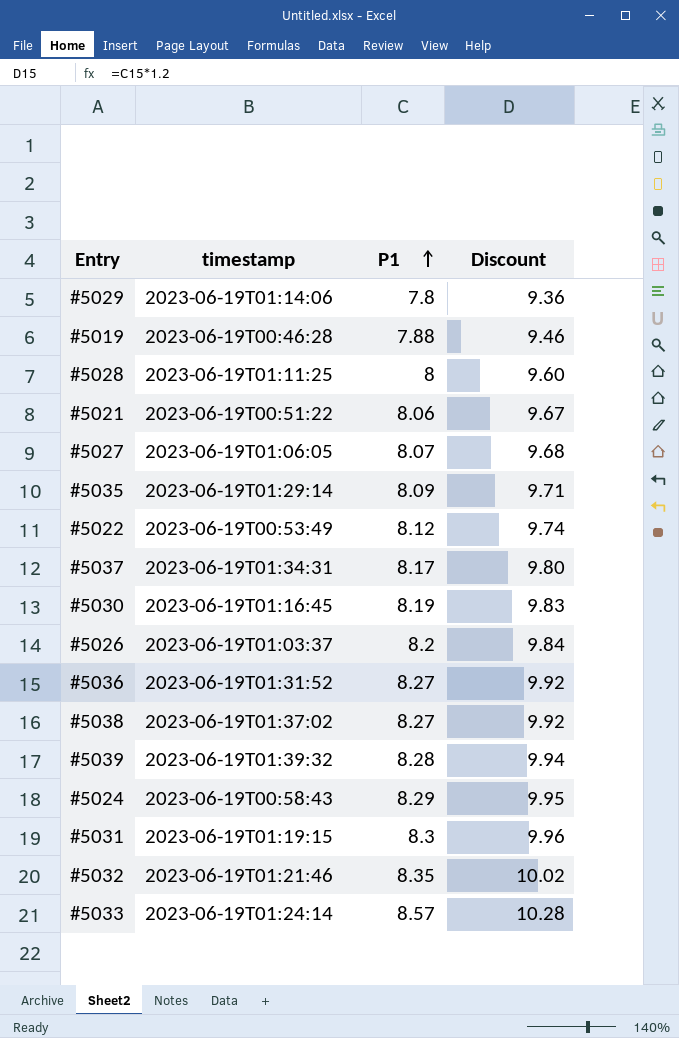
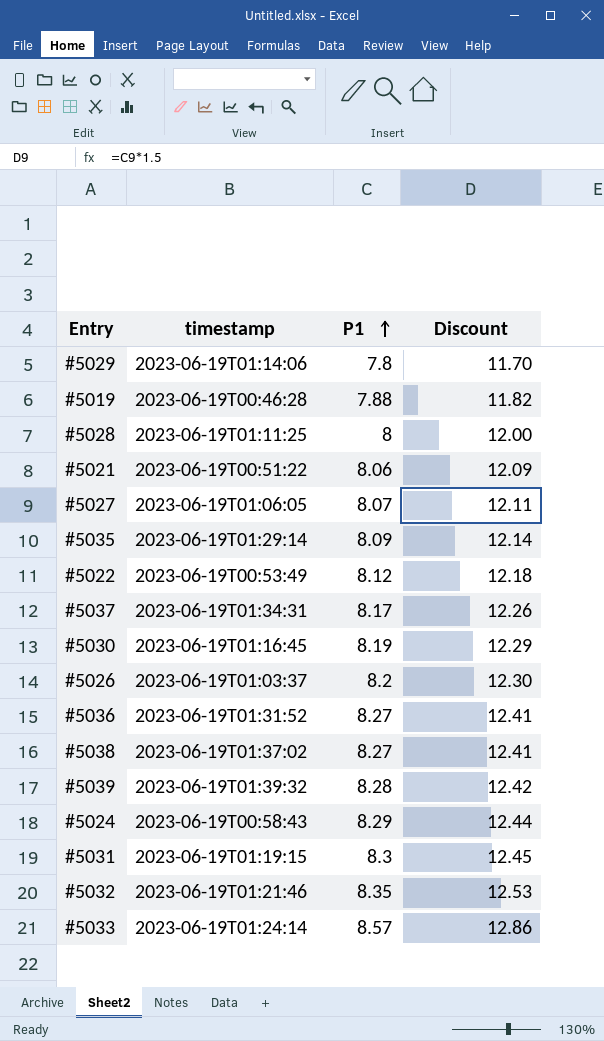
column Discount | formula: [P1] * 1.2 -> [P1] * 1.5

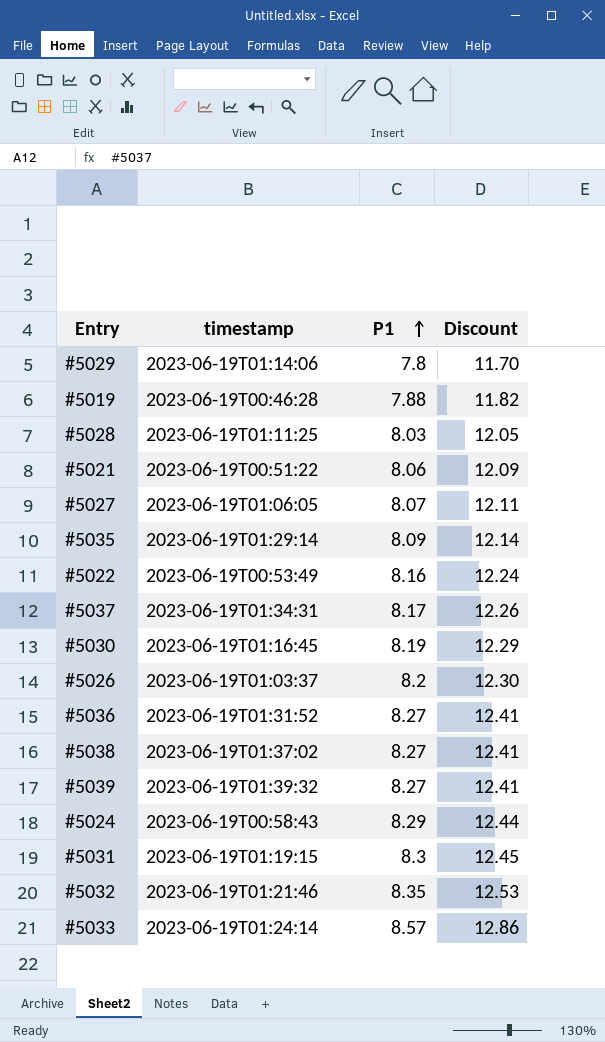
#5028 | P1: 8 -> 8.03
#5028 | Discount: 12.00 -> 12.05
#5022 | P1: 8.12 -> 8.16
#5022 | Discount: 12.18 -> 12.24
#5039 | P1: 8.28 -> 8.27
#5039 | Discount: 12.42 -> 12.41

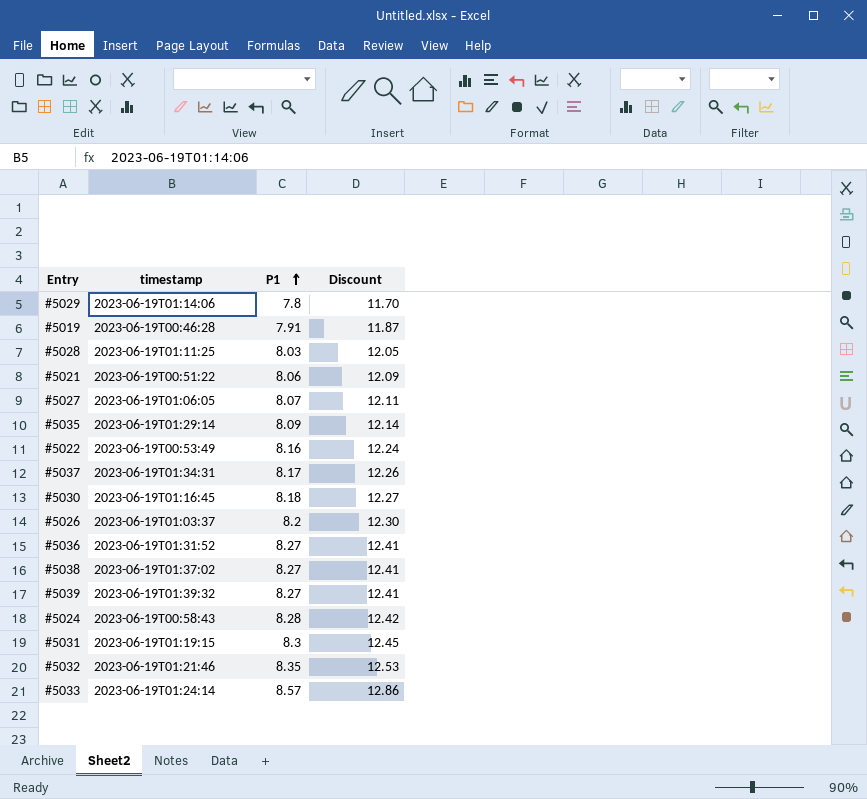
#5019 | P1: 7.88 -> 7.91
#5019 | Discount: 11.82 -> 11.87
#5030 | P1: 8.19 -> 8.18
#5030 | Discount: 12.29 -> 12.27
#5024 | P1: 8.29 -> 8.28
#5024 | Discount: 12.44 -> 12.42

